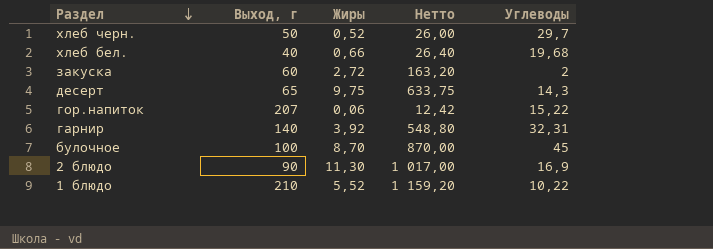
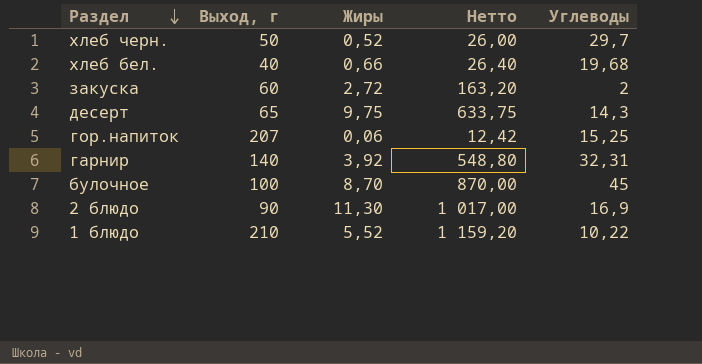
гор.напиток | Углеводы: 15,22 -> 15,25

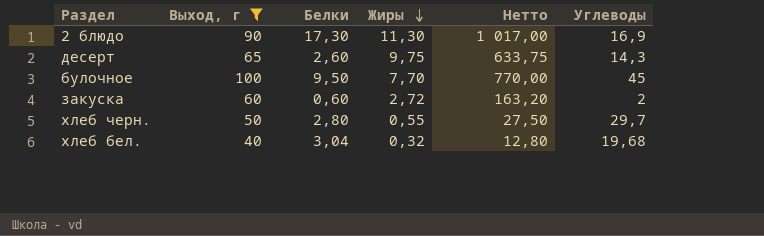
filter: none -> Выход, г <= 100
row order: Раздел descending -> Жиры descending
column Белки | position: none -> 3
булочное | Жиры: 8,70 -> 7,70
булочное | Нетто: 870,00 -> 770,00
хлеб черн. | Жиры: 0,52 -> 0,55
хлеб черн. | Нетто: 26,00 -> 27,50
хлеб бел. | Жиры: 0,66 -> 0,32
хлеб бел. | Нетто: 26,40 -> 12,80

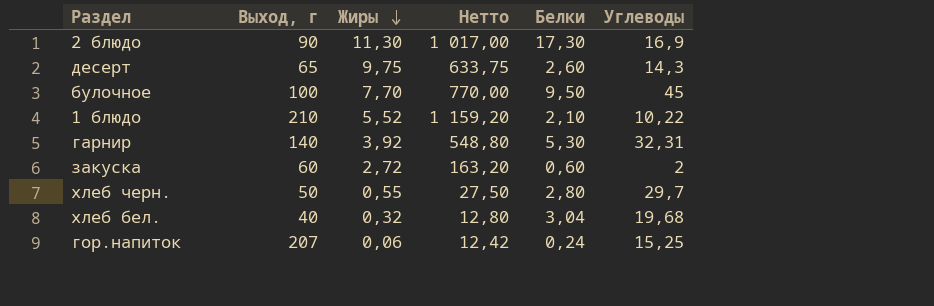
filter: Выход, г <= 100 -> none
column Белки | position: 3 -> 5

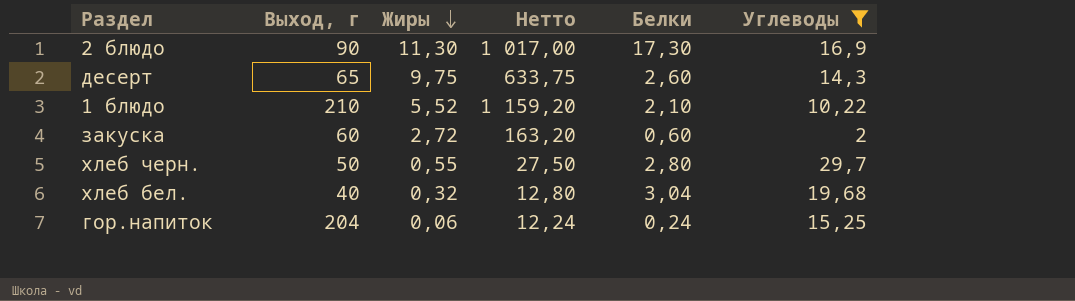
filter: none -> Углеводы <= 29,7
гор.напиток | Выход, г: 207 -> 204
гор.напиток | Нетто: 12,42 -> 12,24

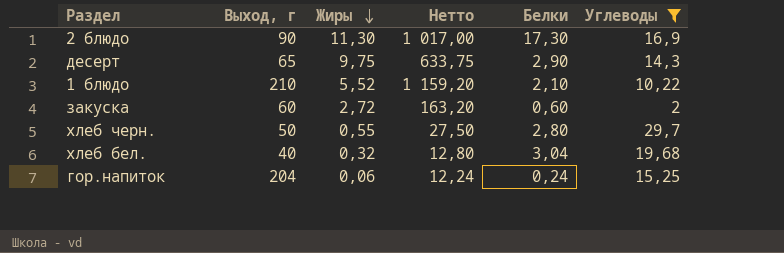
десерт | Белки: 2,60 -> 2,90

